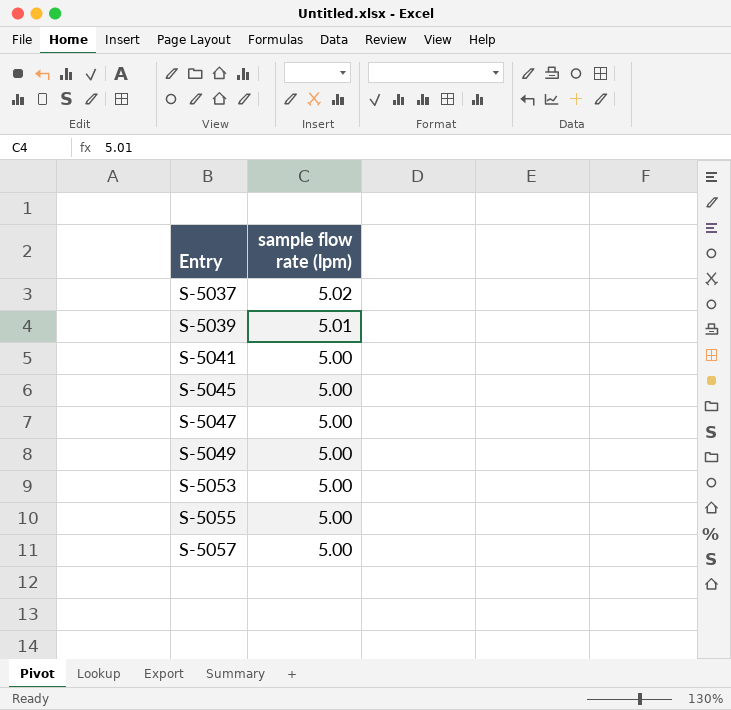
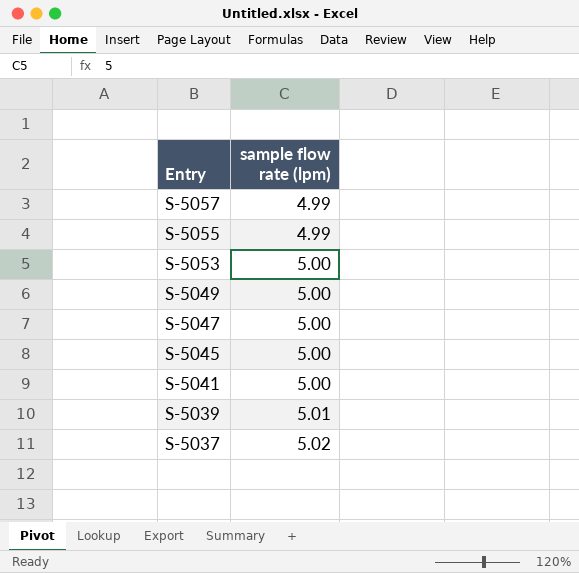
row order: Entry ascending -> Entry descending
S-5057 | sample flow rate (lpm): 5.00 -> 4.99
S-5055 | sample flow rate (lpm): 5.00 -> 4.99

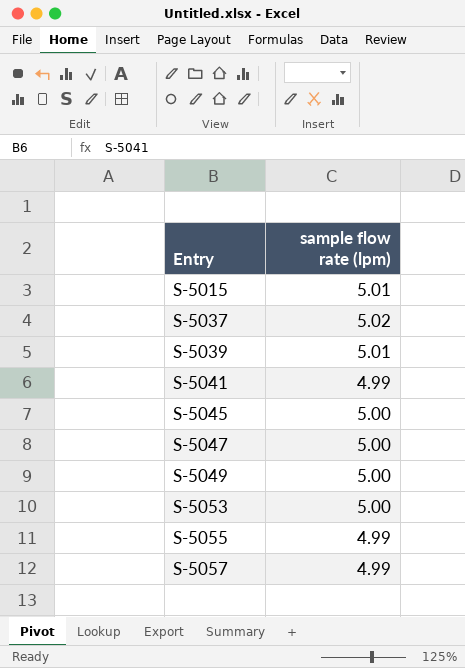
row order: Entry descending -> Entry ascending
row S-5015: none -> 5.01
S-5041 | sample flow rate (lpm): 5.00 -> 4.99

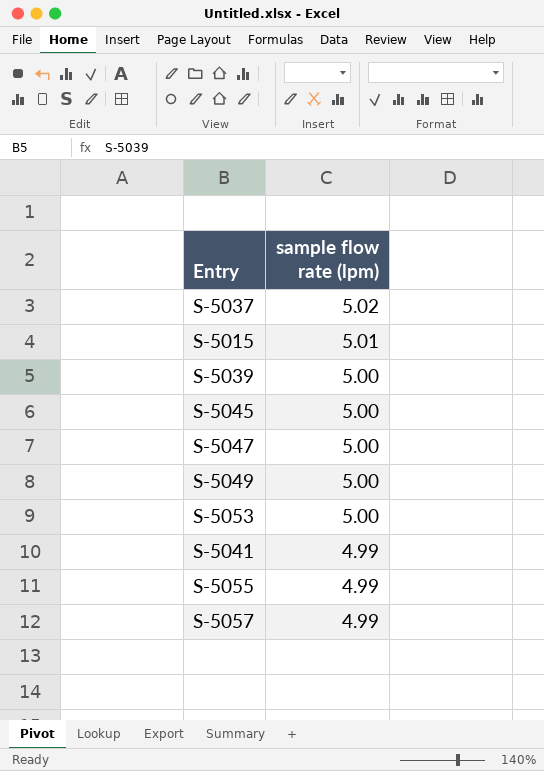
row order: Entry ascending -> sample flow rate (lpm) descending
S-5039 | sample flow rate (lpm): 5.01 -> 5.00

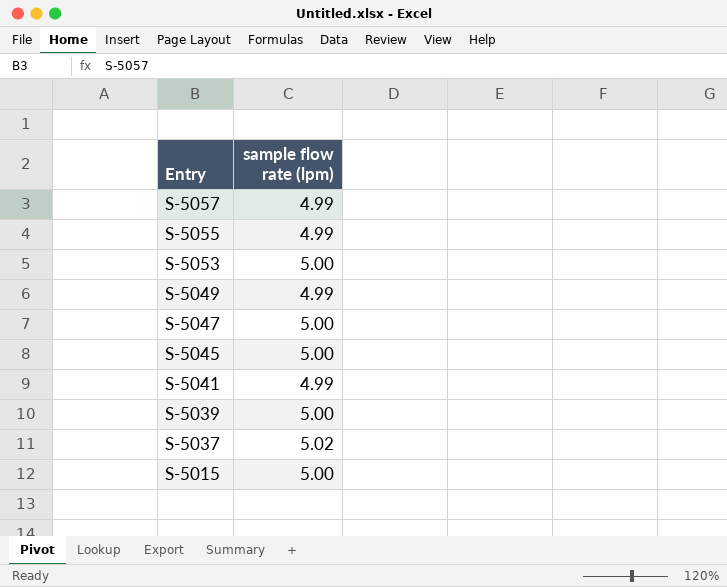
row order: sample flow rate (lpm) descending -> Entry descending
S-5049 | sample flow rate (lpm): 5.00 -> 4.99
S-5015 | sample flow rate (lpm): 5.01 -> 5.00

